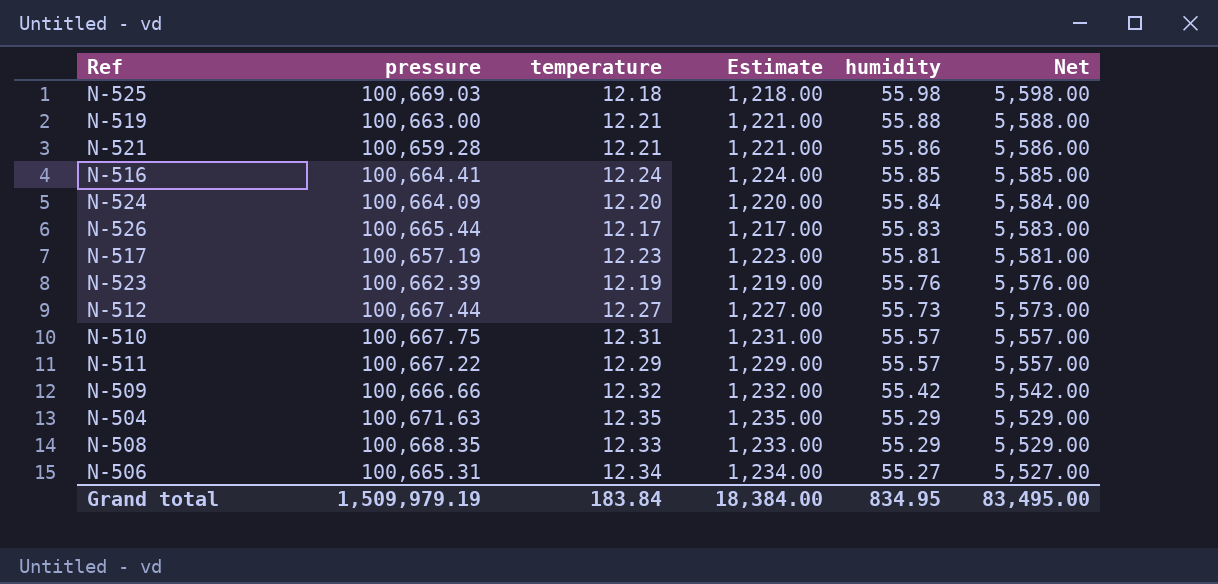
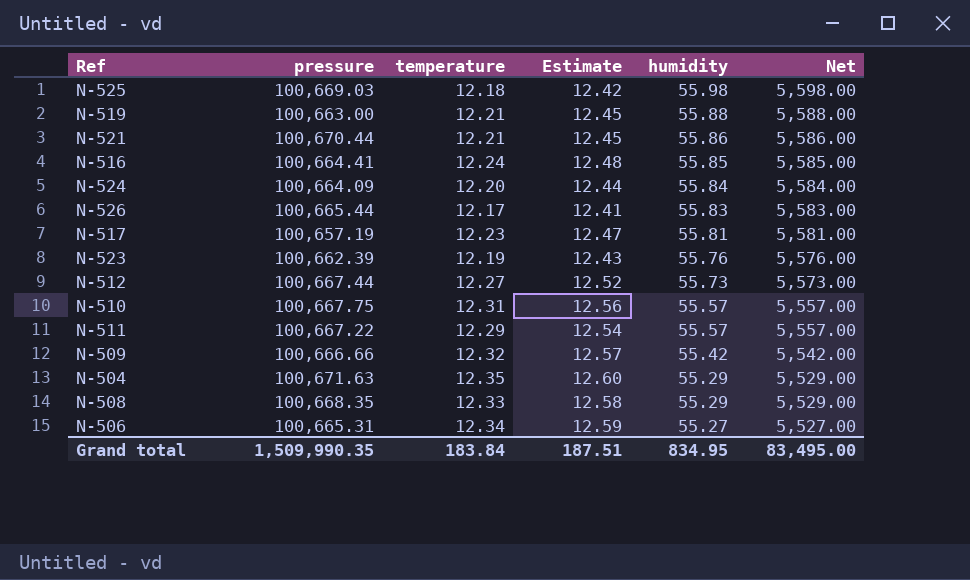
column Estimate | formula: [temperature] * 100 -> [temperature] * 1.02
N-521 | pressure: 100,659.28 -> 100,670.44
Grand total | pressure: 1,509,979.19 -> 1,509,990.35
Grand total | Estimate: 18,384.00 -> 187.51

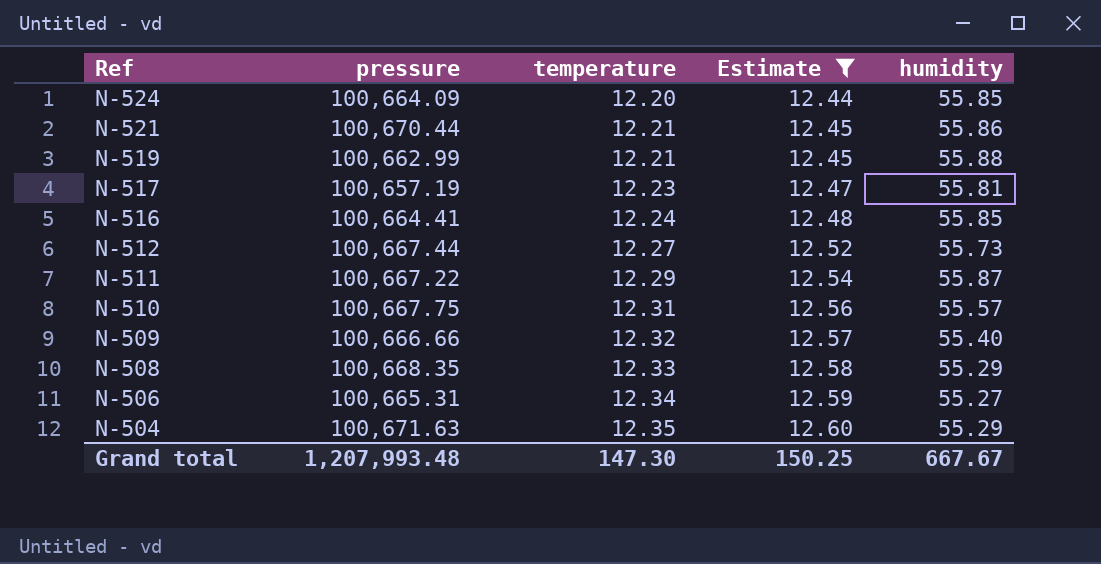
filter: none -> Estimate >= 12.44
row order: humidity descending -> Ref descending
column Net | formula: [humidity] * 100 -> none
N-524 | humidity: 55.84 -> 55.85
N-519 | pressure: 100,663.00 -> 100,662.99
N-511 | humidity: 55.57 -> 55.87
N-509 | humidity: 55.42 -> 55.40
Grand total | pressure: 1,509,990.35 -> 1,207,993.48
Grand total | temperature: 183.84 -> 147.30
Grand total | Estimate: 187.51 -> 150.25
Grand total | humidity: 834.95 -> 667.67

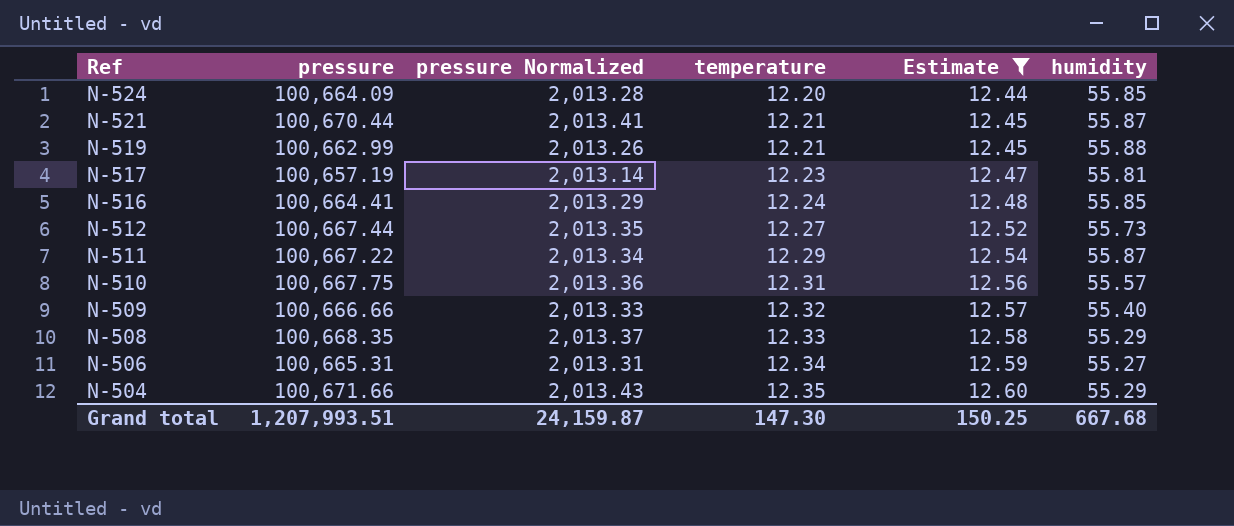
column pressure Normalized | formula: none -> [pressure] * 0.02
N-521 | humidity: 55.86 -> 55.87
N-504 | pressure: 100,671.63 -> 100,671.66
Grand total | pressure: 1,207,993.48 -> 1,207,993.51
Grand total | humidity: 667.67 -> 667.68

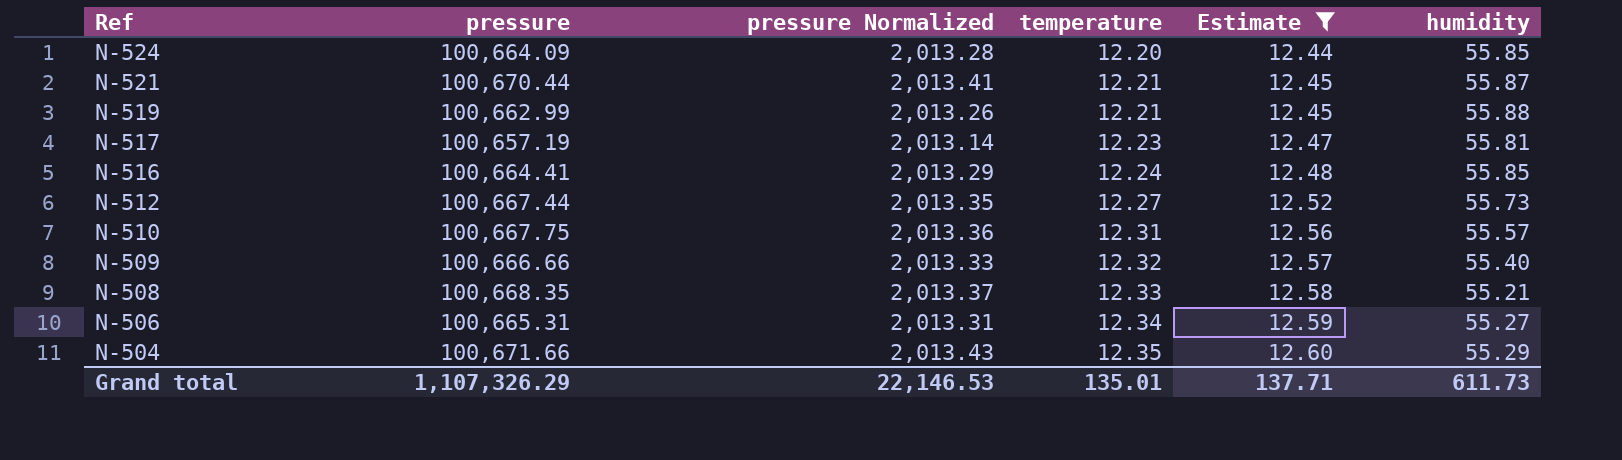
row N-511: 100,667.22 | 2,013.34 | 12.29 | 12.54 | 55.87 -> none
N-508 | humidity: 55.29 -> 55.21
Grand total | pressure: 1,207,993.51 -> 1,107,326.29
Grand total | pressure Normalized: 24,159.87 -> 22,146.53
Grand total | temperature: 147.30 -> 135.01
Grand total | Estimate: 150.25 -> 137.71
Grand total | humidity: 667.68 -> 611.73

